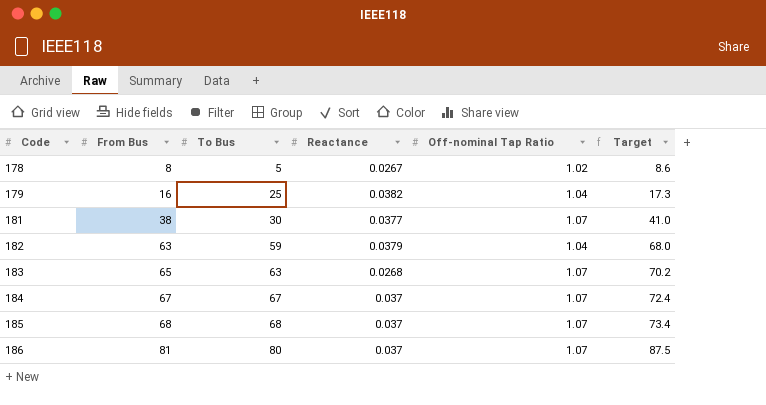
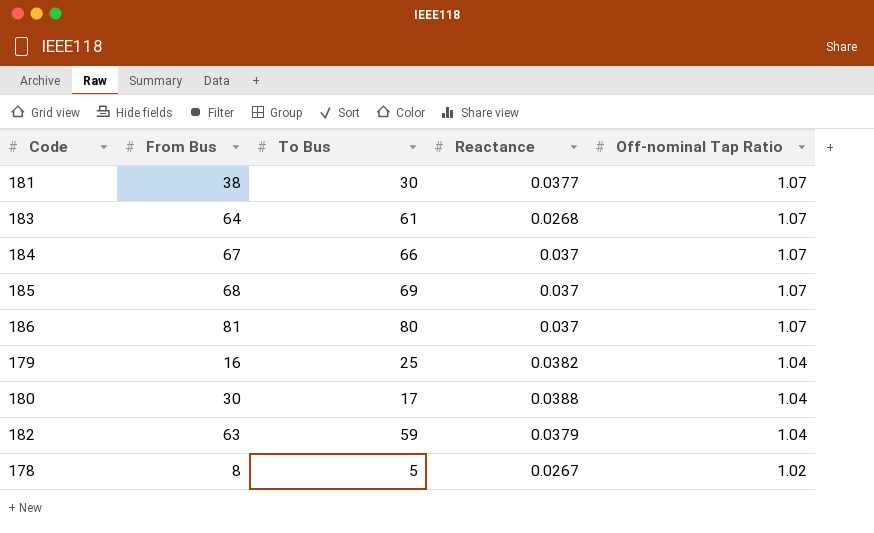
row order: Code ascending -> Off-nominal Tap Ratio descending
column Target | formula: [From Bus] * 1.08 -> none
183 | From Bus: 65 -> 64
183 | To Bus: 63 -> 61
184 | To Bus: 67 -> 66
185 | To Bus: 68 -> 69
row 180: none -> 30 | 17 | 0.0388 | 1.04

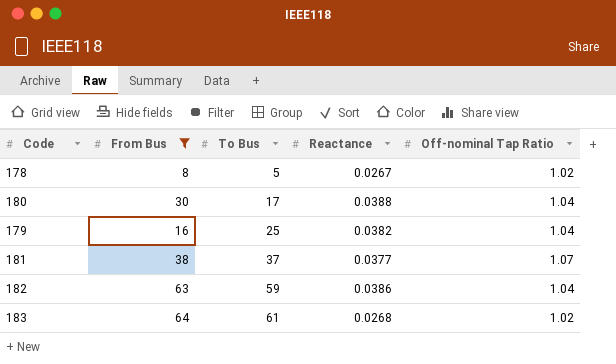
filter: none -> From Bus <= 64
row order: Off-nominal Tap Ratio descending -> To Bus ascending
181 | To Bus: 30 -> 37
182 | Reactance: 0.0379 -> 0.0386
183 | Off-nominal Tap Ratio: 1.07 -> 1.02

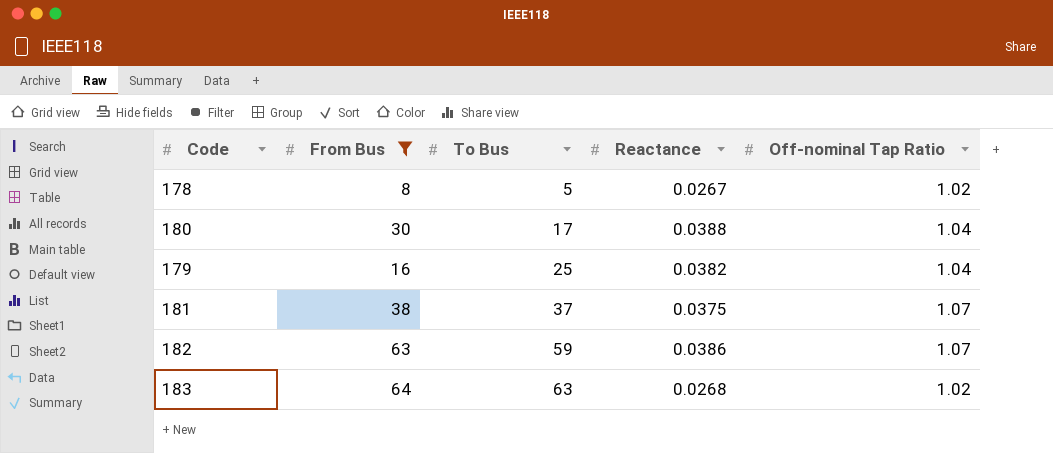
181 | Reactance: 0.0377 -> 0.0375
182 | Off-nominal Tap Ratio: 1.04 -> 1.07
183 | To Bus: 61 -> 63

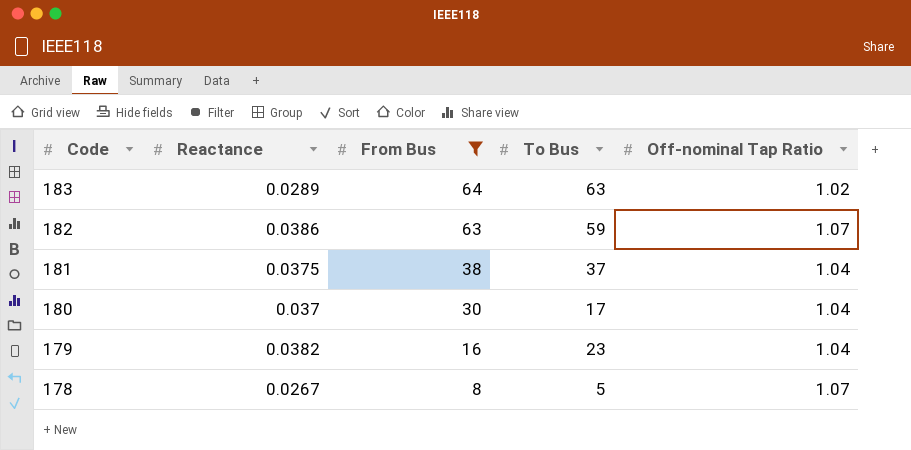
row order: To Bus ascending -> Code descending
column Reactance | position: 4 -> 2
183 | Reactance: 0.0268 -> 0.0289
181 | Off-nominal Tap Ratio: 1.07 -> 1.04
180 | Reactance: 0.0388 -> 0.037
179 | To Bus: 25 -> 23
178 | Off-nominal Tap Ratio: 1.02 -> 1.07

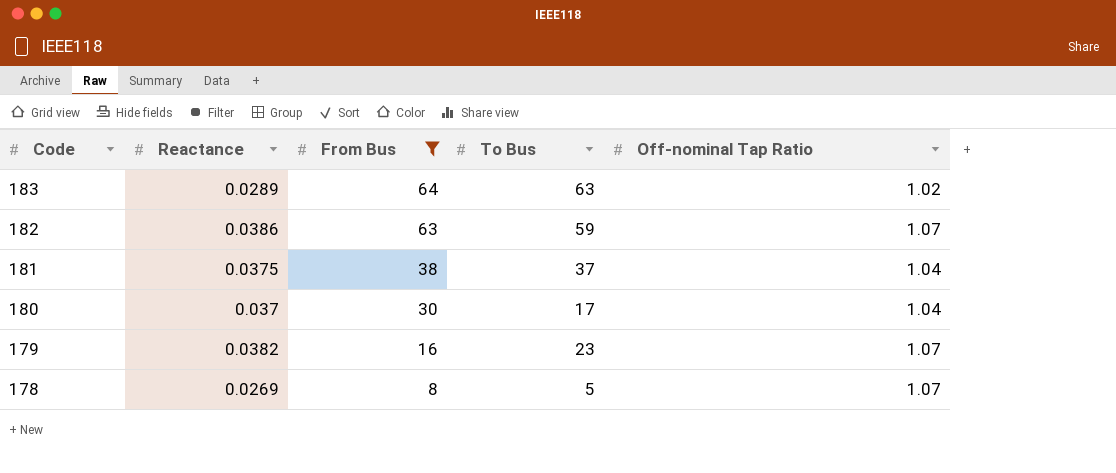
179 | Off-nominal Tap Ratio: 1.04 -> 1.07
178 | Reactance: 0.0267 -> 0.0269

